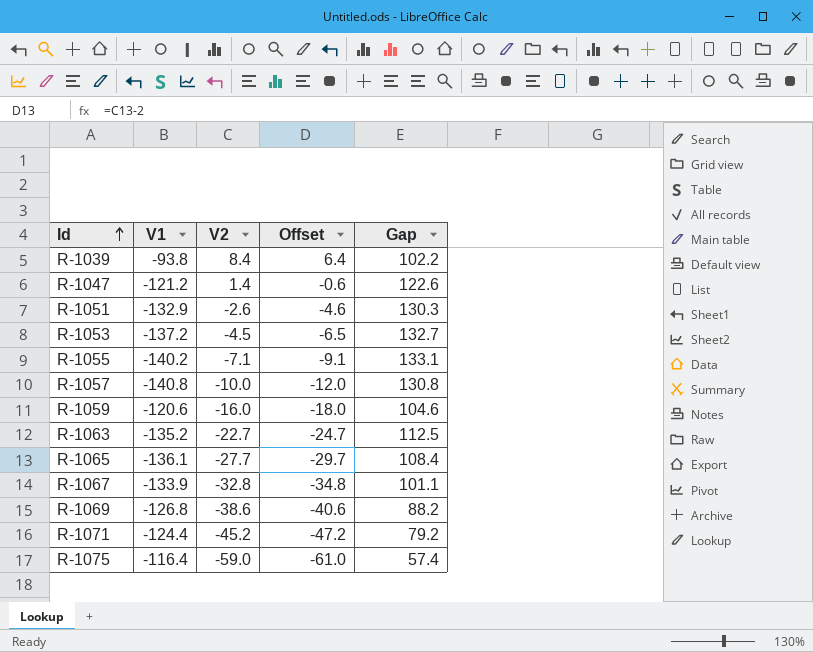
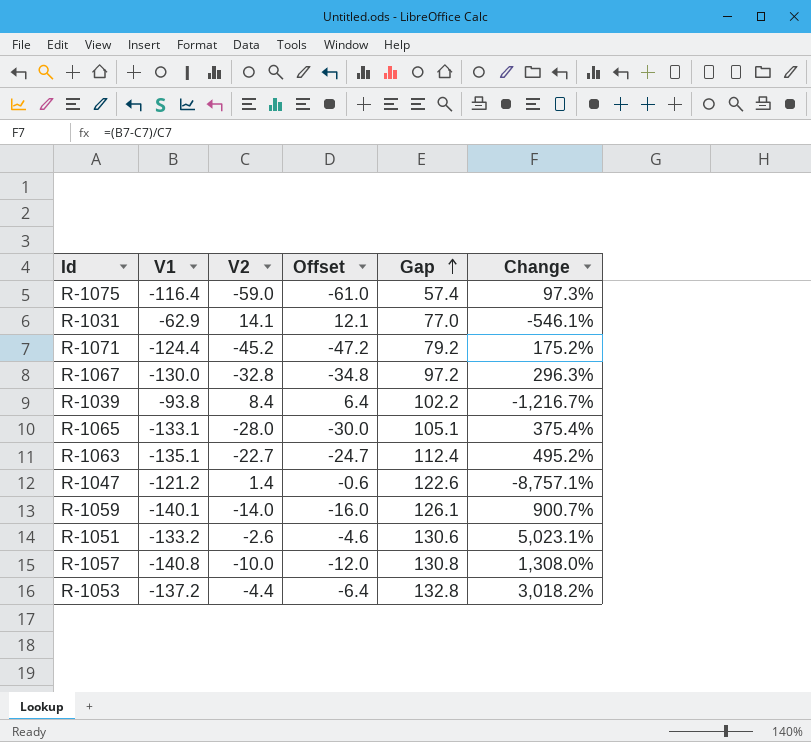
row order: Id ascending -> Gap ascending
column Change | formula: none -> ([V1] - [V2]) / [V2]
row R-1055: -140.2 | -7.1 | -9.1 | 133.1 -> none
row R-1069: -126.8 | -38.6 | -40.6 | 88.2 -> none
row R-1031: none -> -62.9 | 14.1 | 12.1 | 77.0 | -546.1%
R-1067 | V1: -133.9 -> -130.0
R-1067 | Gap: 101.1 -> 97.2
R-1065 | V1: -136.1 -> -133.1
R-1065 | V2: -27.7 -> -28.0
R-1065 | Offset: -29.7 -> -30.0
R-1065 | Gap: 108.4 -> 105.1
R-1063 | V1: -135.2 -> -135.1
R-1063 | Gap: 112.5 -> 112.4
R-1059 | V1: -120.6 -> -140.1
R-1059 | V2: -16.0 -> -14.0
R-1059 | Offset: -18.0 -> -16.0
R-1059 | Gap: 104.6 -> 126.1
R-1051 | V1: -132.9 -> -133.2
R-1051 | Gap: 130.3 -> 130.6
R-1053 | V2: -4.5 -> -4.4
R-1053 | Offset: -6.5 -> -6.4
R-1053 | Gap: 132.7 -> 132.8

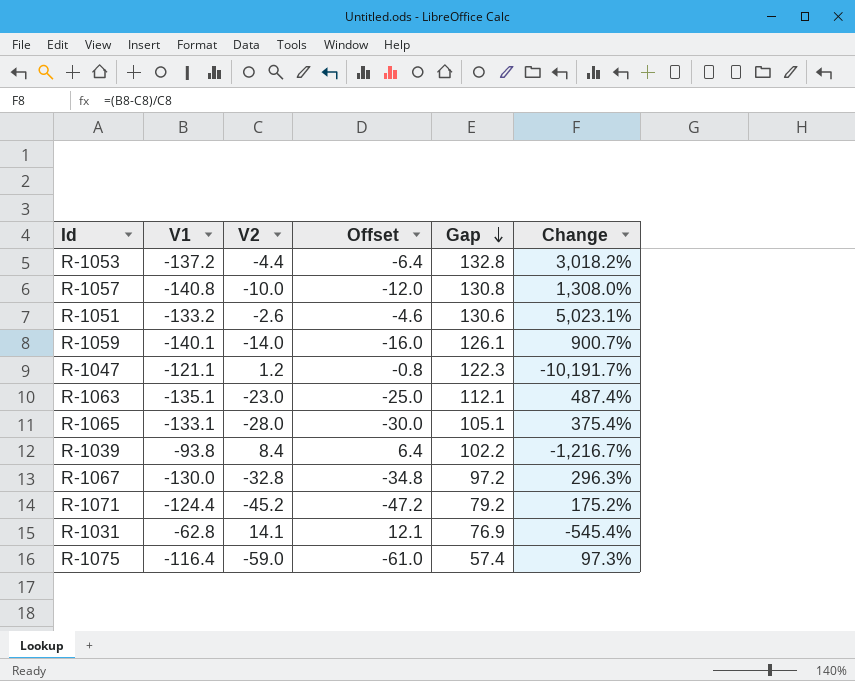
row order: Gap ascending -> Gap descending
R-1047 | V1: -121.2 -> -121.1
R-1047 | V2: 1.4 -> 1.2
R-1047 | Offset: -0.6 -> -0.8
R-1047 | Gap: 122.6 -> 122.3
R-1047 | Change: -8,757.1% -> -10,191.7%
R-1063 | V2: -22.7 -> -23.0
R-1063 | Offset: -24.7 -> -25.0
R-1063 | Gap: 112.4 -> 112.1
R-1063 | Change: 495.2% -> 487.4%
R-1031 | V1: -62.9 -> -62.8
R-1031 | Gap: 77.0 -> 76.9
R-1031 | Change: -546.1% -> -545.4%

